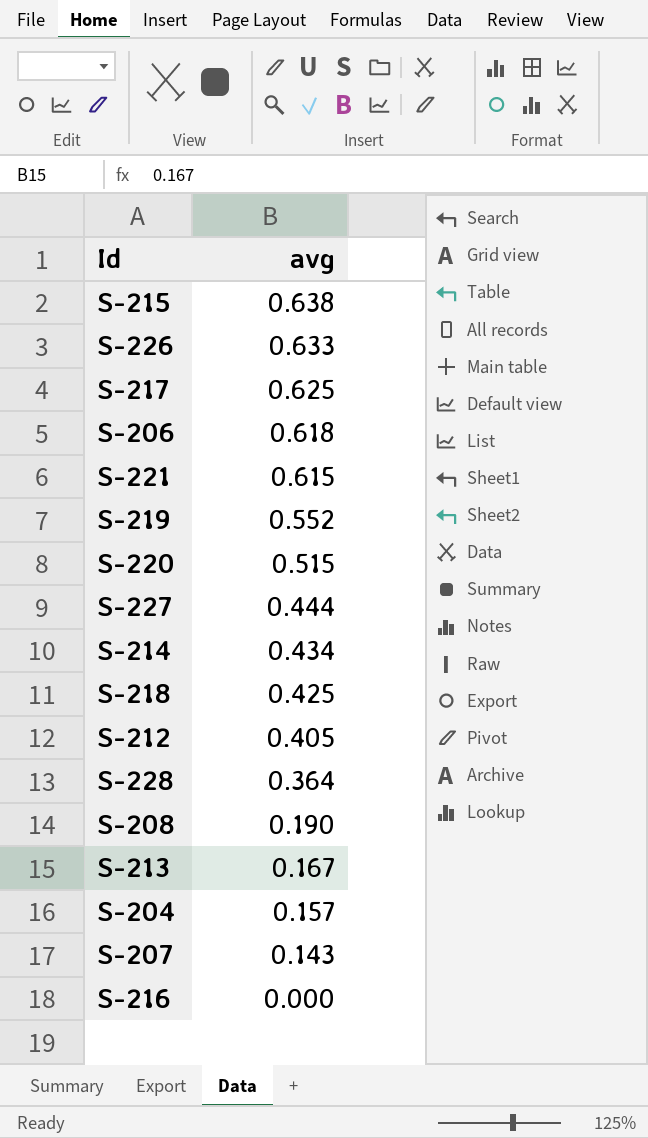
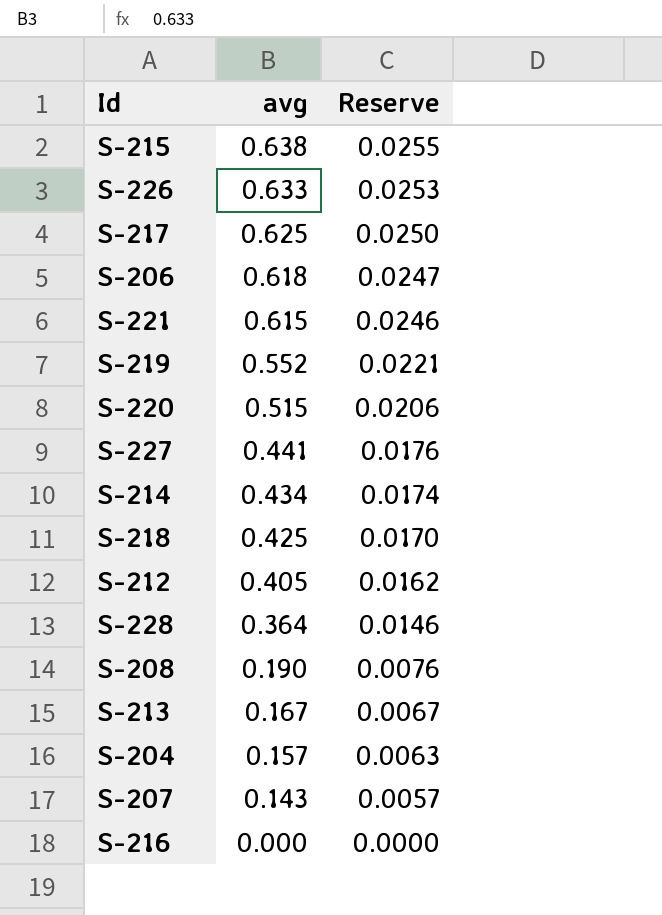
column Reserve | formula: none -> [avg] * 0.04
S-227 | avg: 0.444 -> 0.441

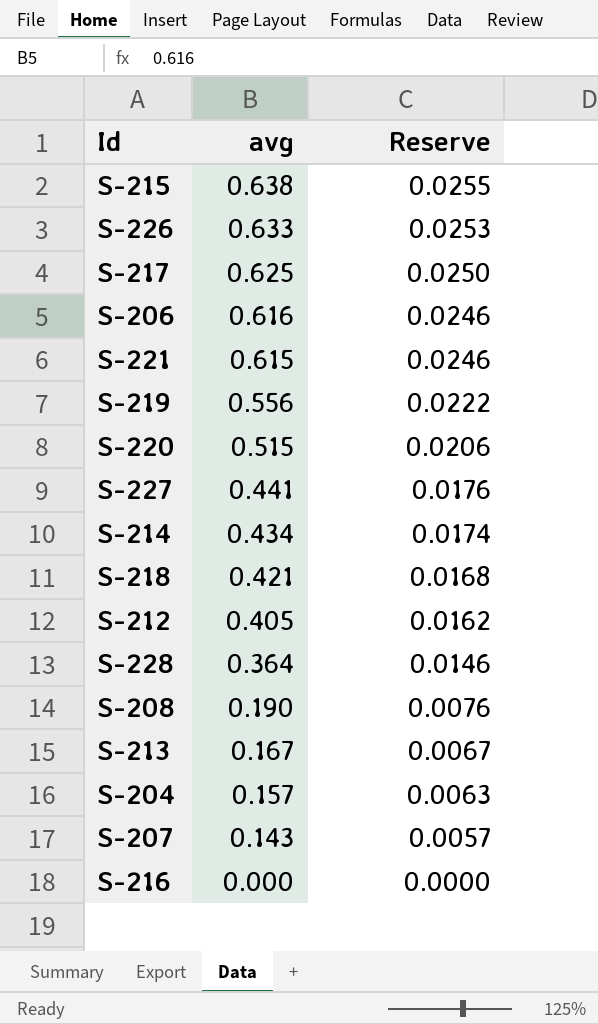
S-206 | avg: 0.618 -> 0.616
S-206 | Reserve: 0.0247 -> 0.0246
S-219 | avg: 0.552 -> 0.556
S-219 | Reserve: 0.0221 -> 0.0222
S-218 | avg: 0.425 -> 0.421
S-218 | Reserve: 0.0170 -> 0.0168

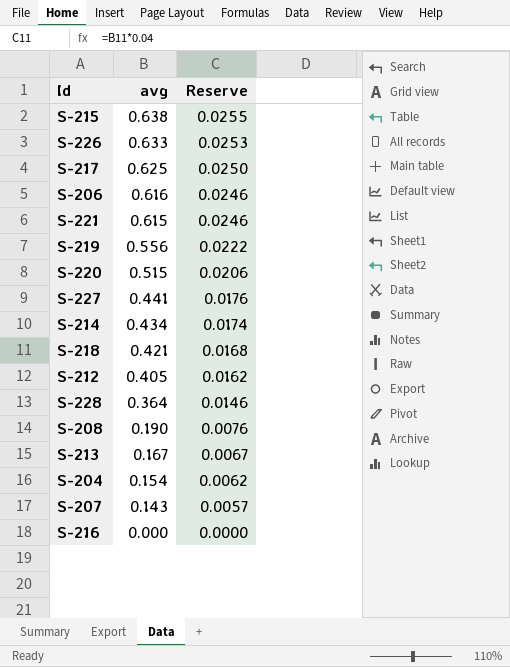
S-204 | avg: 0.157 -> 0.154
S-204 | Reserve: 0.0063 -> 0.0062

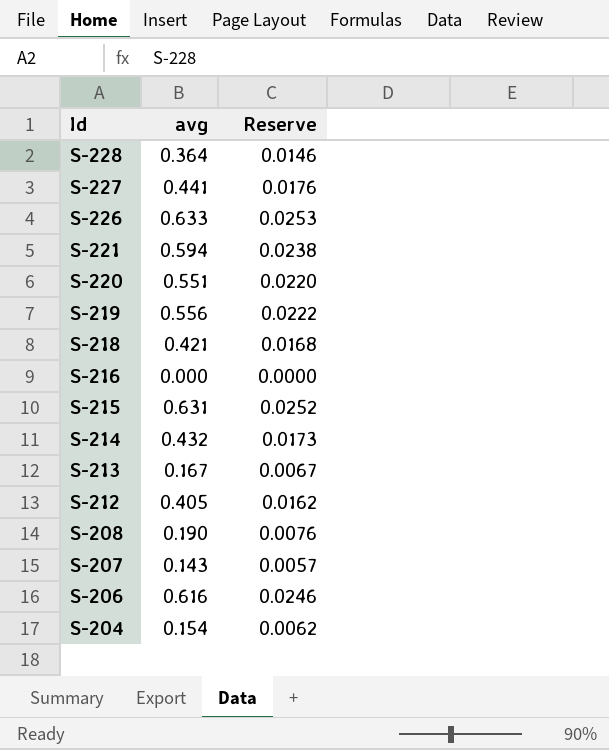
row order: avg descending -> Id descending
row S-217: 0.625 | 0.0250 -> none
S-221 | avg: 0.615 -> 0.594
S-221 | Reserve: 0.0246 -> 0.0238
S-220 | avg: 0.515 -> 0.551
S-220 | Reserve: 0.0206 -> 0.0220
S-215 | avg: 0.638 -> 0.631
S-215 | Reserve: 0.0255 -> 0.0252
S-214 | avg: 0.434 -> 0.432
S-214 | Reserve: 0.0174 -> 0.0173

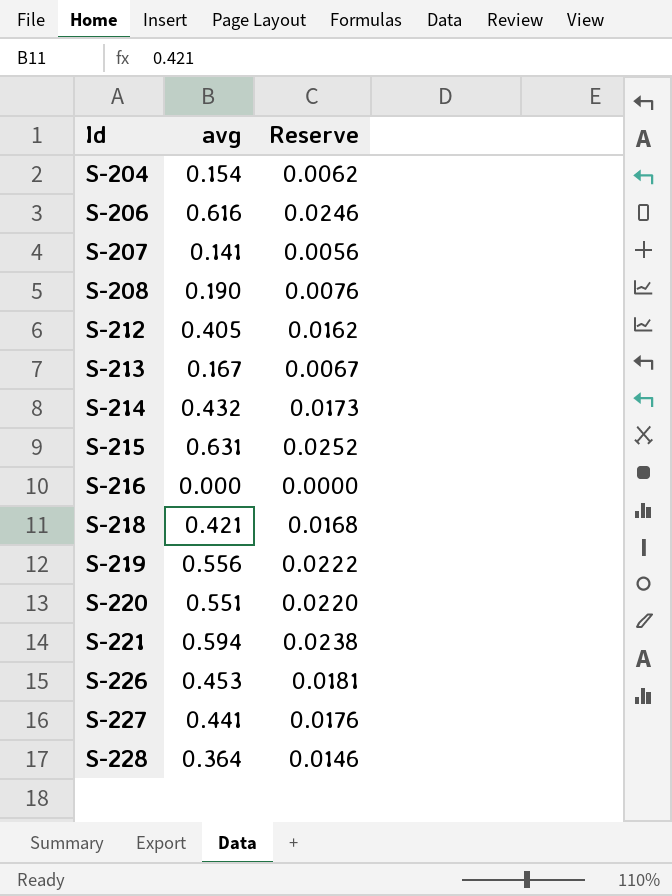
row order: Id descending -> Id ascending
S-207 | avg: 0.143 -> 0.141
S-207 | Reserve: 0.0057 -> 0.0056
S-226 | avg: 0.633 -> 0.453
S-226 | Reserve: 0.0253 -> 0.0181

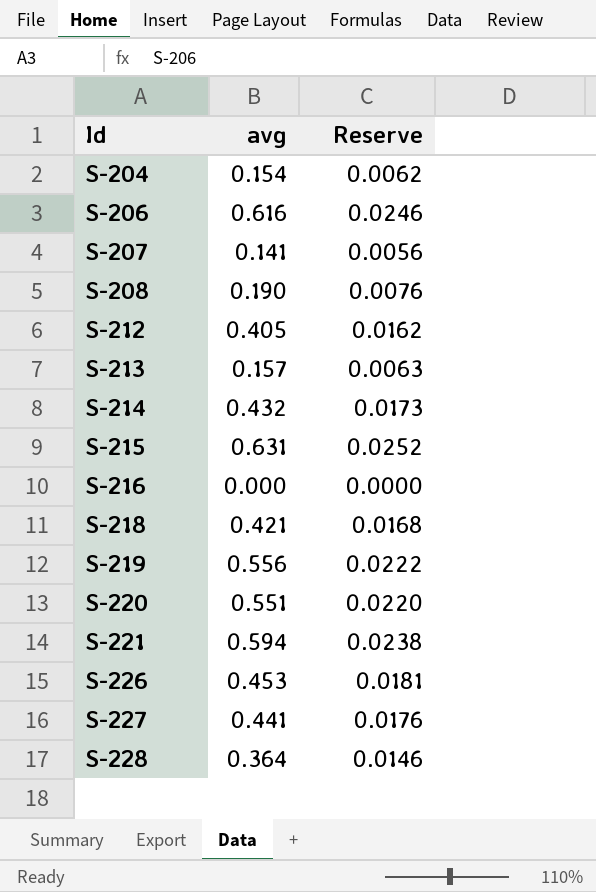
S-213 | avg: 0.167 -> 0.157
S-213 | Reserve: 0.0067 -> 0.0063

